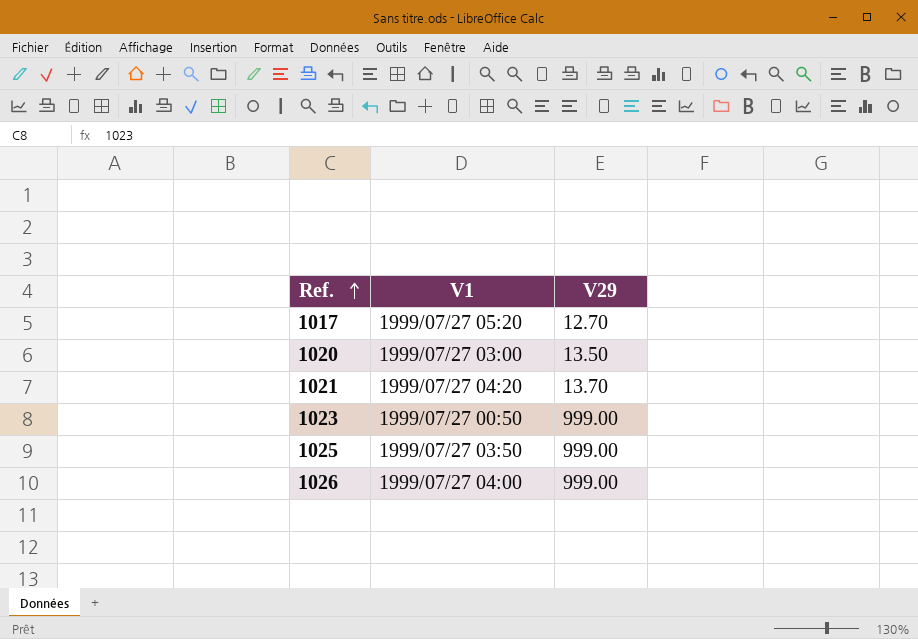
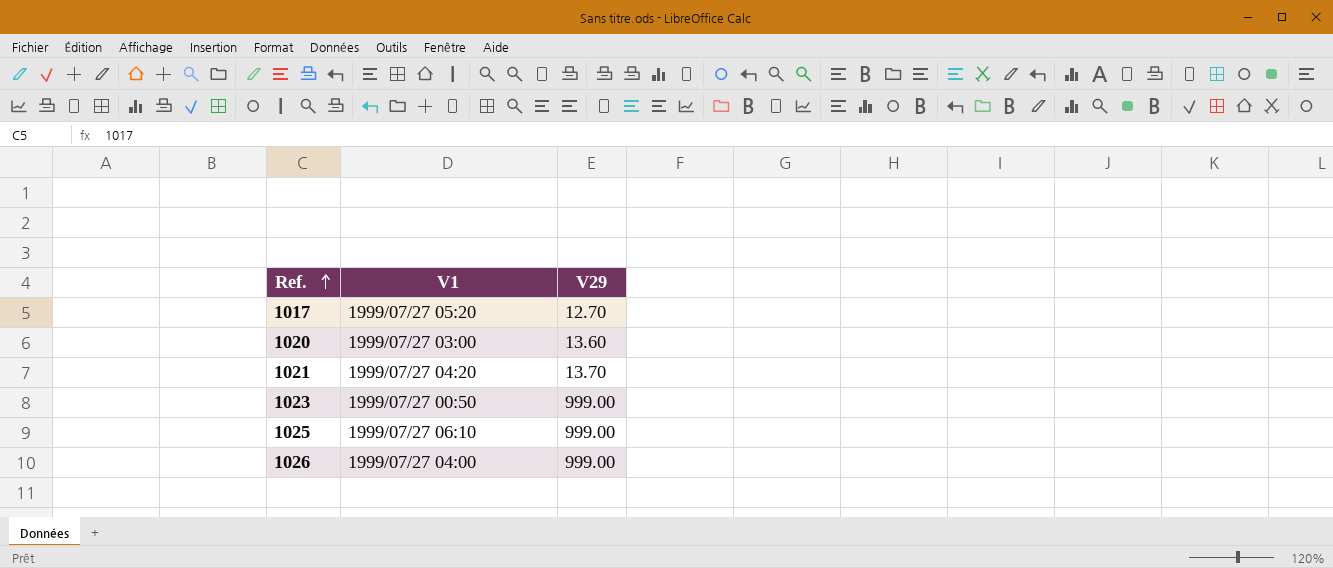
1020 | V29: 13.50 -> 13.60
1025 | V1: 1999/07/27 03:50 -> 1999/07/27 06:10

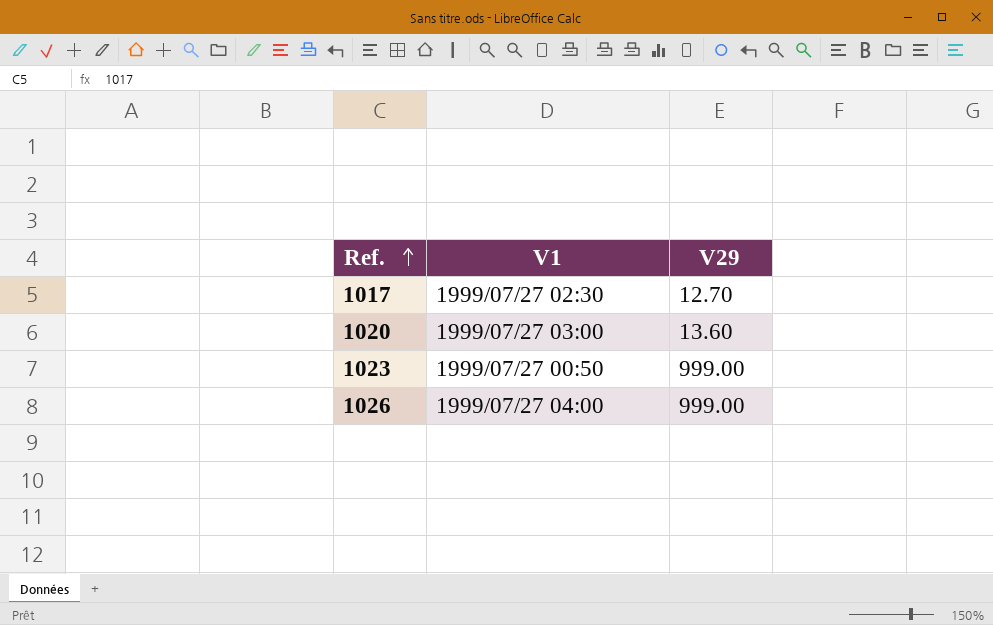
row 1021: 1999/07/27 04:20 | 13.70 -> none
row 1025: 1999/07/27 06:10 | 999.00 -> none
1017 | V1: 1999/07/27 05:20 -> 1999/07/27 02:30

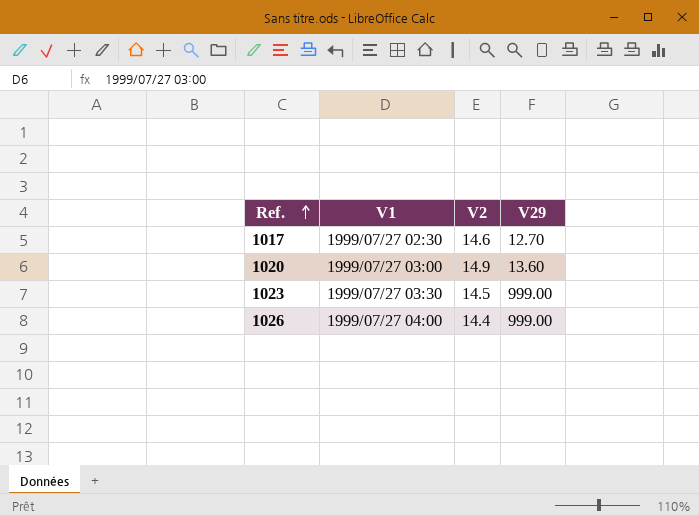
column V2 | position: none -> 3
1023 | V1: 1999/07/27 00:50 -> 1999/07/27 03:30

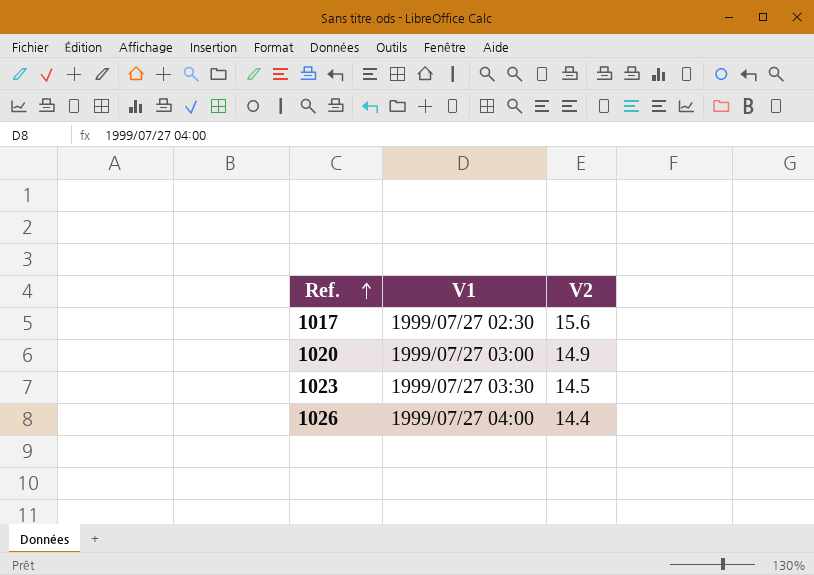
column V29 | position: 4 -> none
1017 | V2: 14.6 -> 15.6

